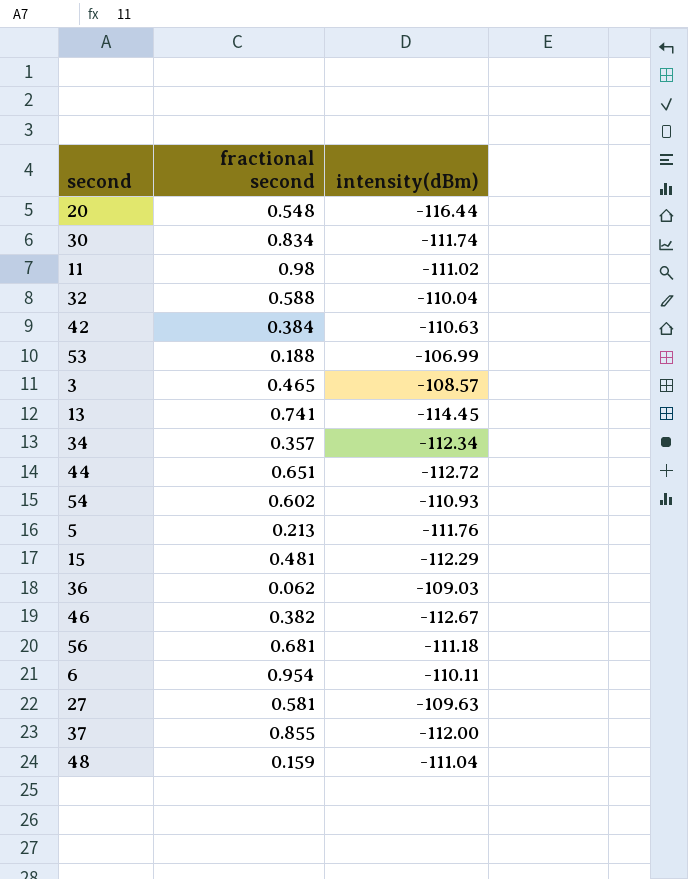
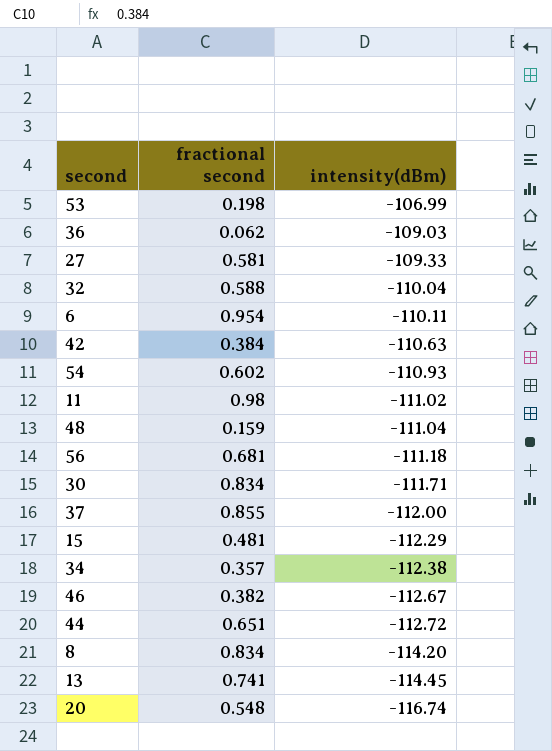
row order: none -> intensity(dBm) descending
row 3: 0.465 | -108.57 -> none
row 5: 0.213 | -111.76 -> none
53 | fractional second: 0.188 -> 0.198
27 | intensity(dBm): -109.63 -> -109.33
30 | intensity(dBm): -111.74 -> -111.71
34 | intensity(dBm): -112.34 -> -112.38
row 8: none -> 0.834 | -114.20
20 | intensity(dBm): -116.44 -> -116.74

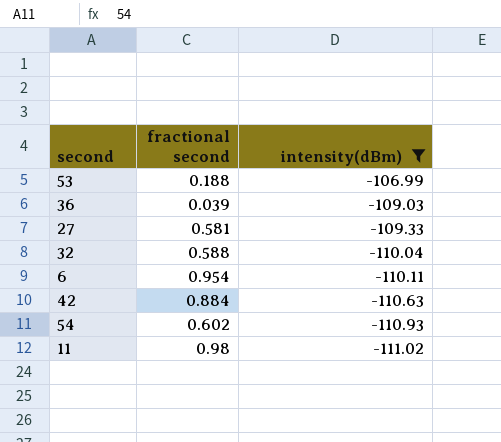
filter: none -> intensity(dBm) >= -111.02
53 | fractional second: 0.198 -> 0.188
36 | fractional second: 0.062 -> 0.039
42 | fractional second: 0.384 -> 0.884

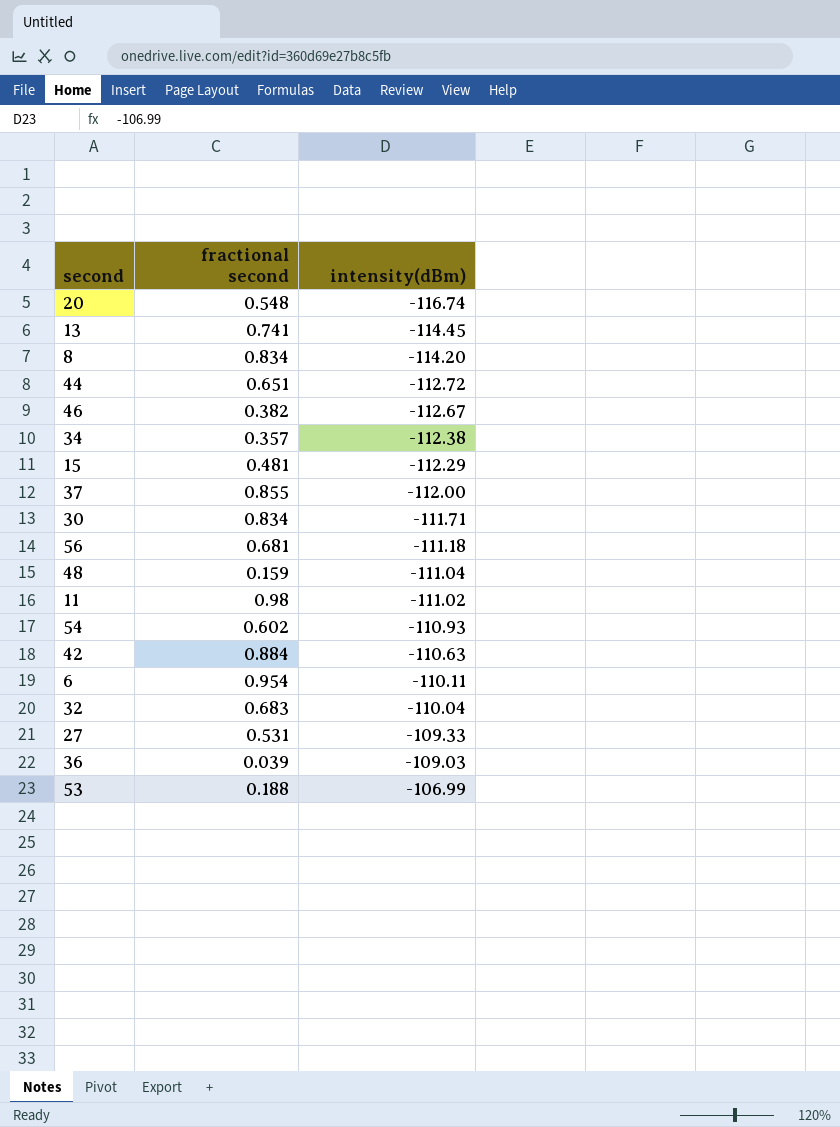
filter: intensity(dBm) >= -111.02 -> none
row order: intensity(dBm) descending -> intensity(dBm) ascending
32 | fractional second: 0.588 -> 0.683
27 | fractional second: 0.581 -> 0.531

